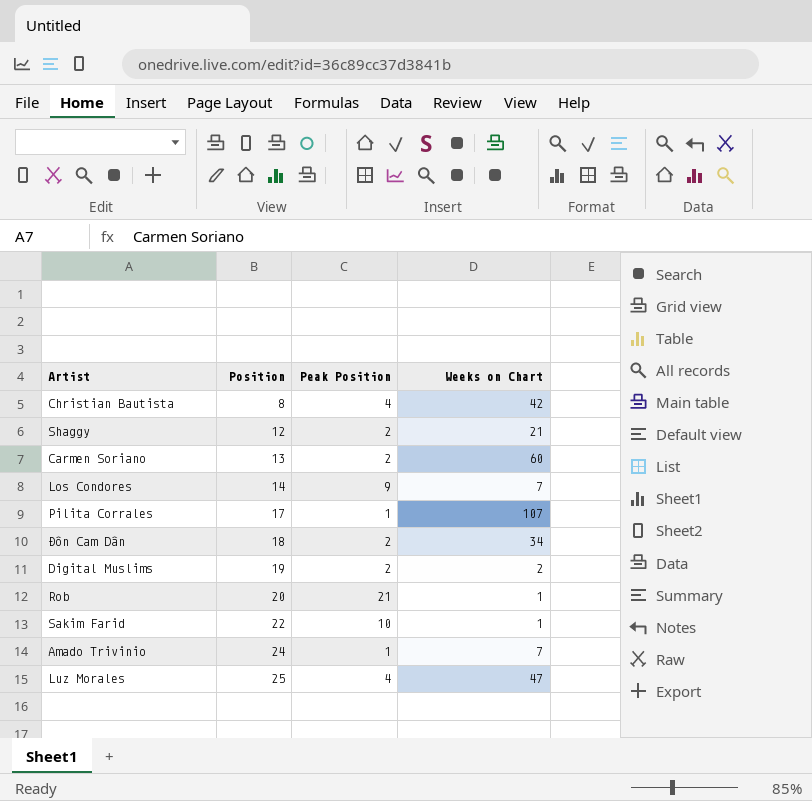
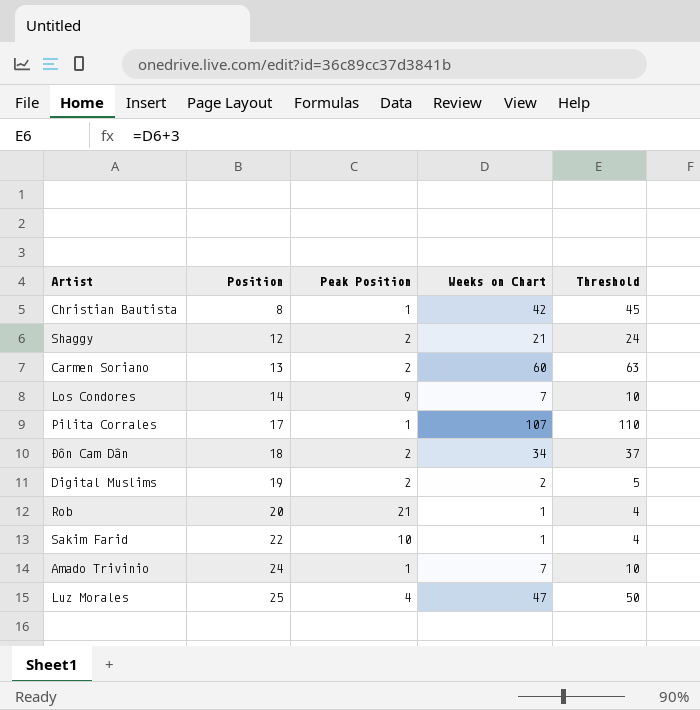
column Threshold | formula: none -> [Weeks on Chart] + 3
Christian Bautista | Peak Position: 4 -> 1

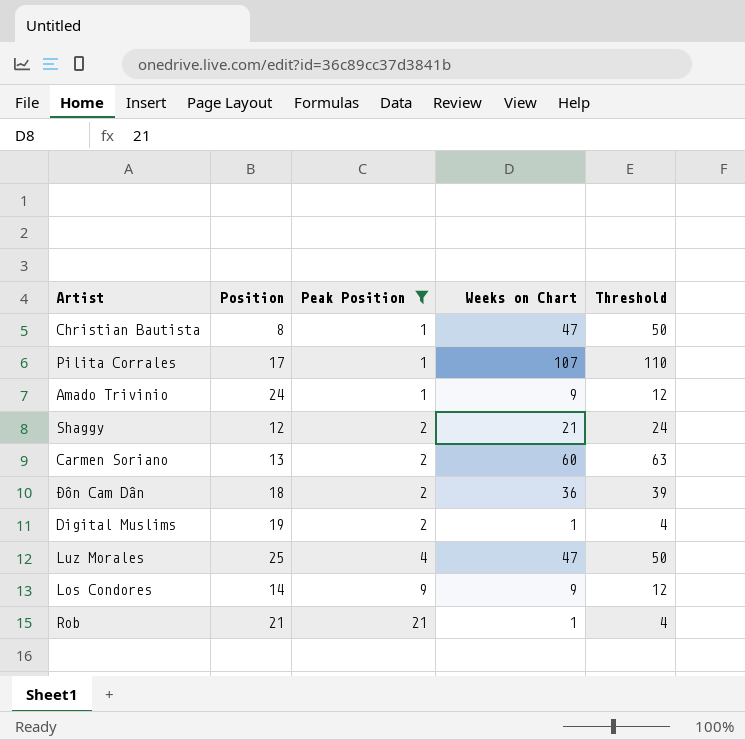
filter: none -> Peak Position != 10
row order: Position ascending -> Peak Position ascending
Christian Bautista | Weeks on Chart: 42 -> 47
Christian Bautista | Threshold: 45 -> 50
Amado Trivinio | Weeks on Chart: 7 -> 9
Amado Trivinio | Threshold: 10 -> 12
Đôn Cam Dân | Weeks on Chart: 34 -> 36
Đôn Cam Dân | Threshold: 37 -> 39
Digital Muslims | Weeks on Chart: 2 -> 1
Digital Muslims | Threshold: 5 -> 4
Los Condores | Weeks on Chart: 7 -> 9
Los Condores | Threshold: 10 -> 12
Rob | Position: 20 -> 21

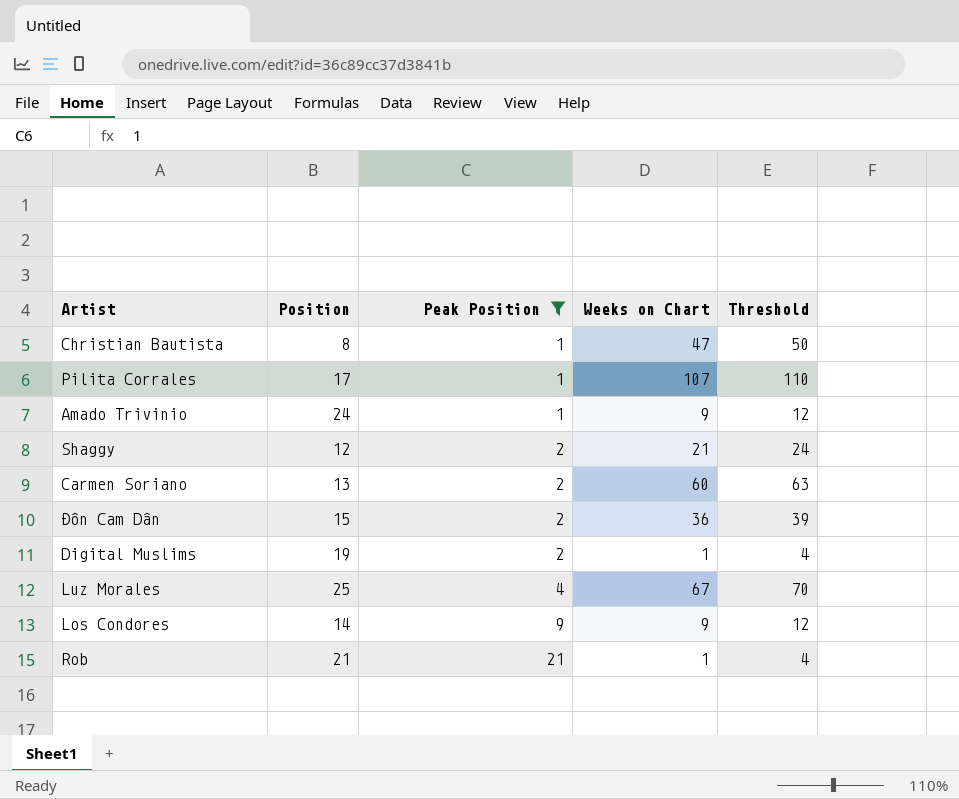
Đôn Cam Dân | Position: 18 -> 15
Luz Morales | Weeks on Chart: 47 -> 67
Luz Morales | Threshold: 50 -> 70

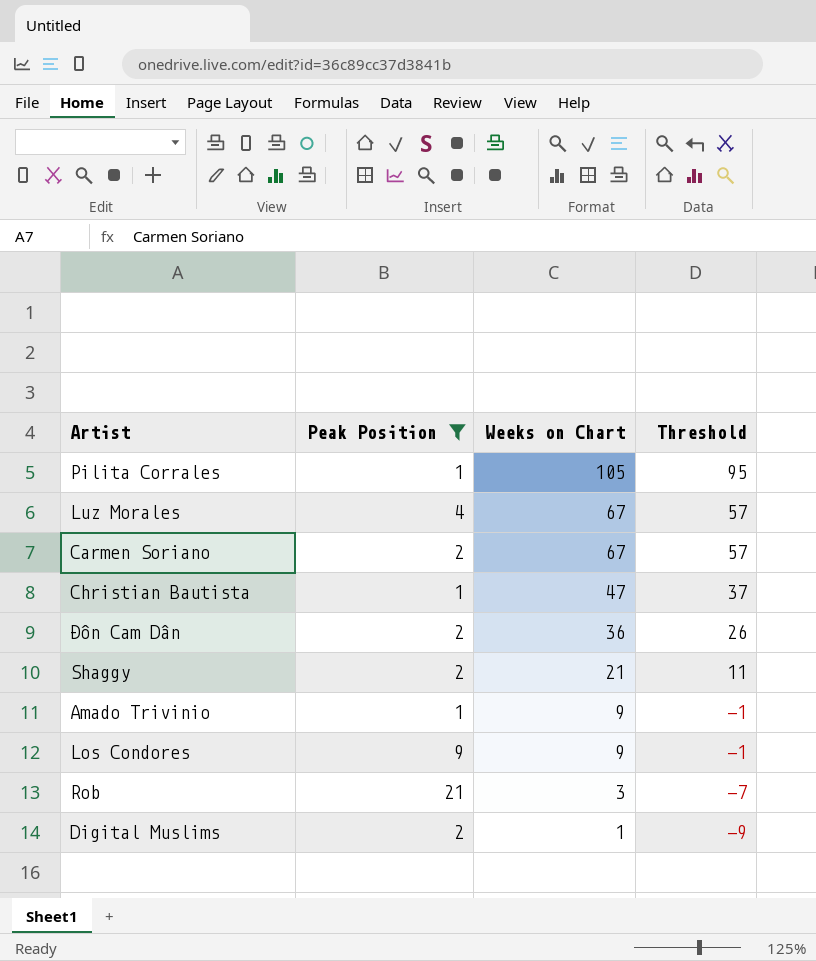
row order: Peak Position ascending -> Weeks on Chart descending
column Position | position: 2 -> none
column Threshold | formula: [Weeks on Chart] + 3 -> [Weeks on Chart] - 10
Pilita Corrales | Weeks on Chart: 107 -> 105
Carmen Soriano | Weeks on Chart: 60 -> 67
Rob | Weeks on Chart: 1 -> 3

